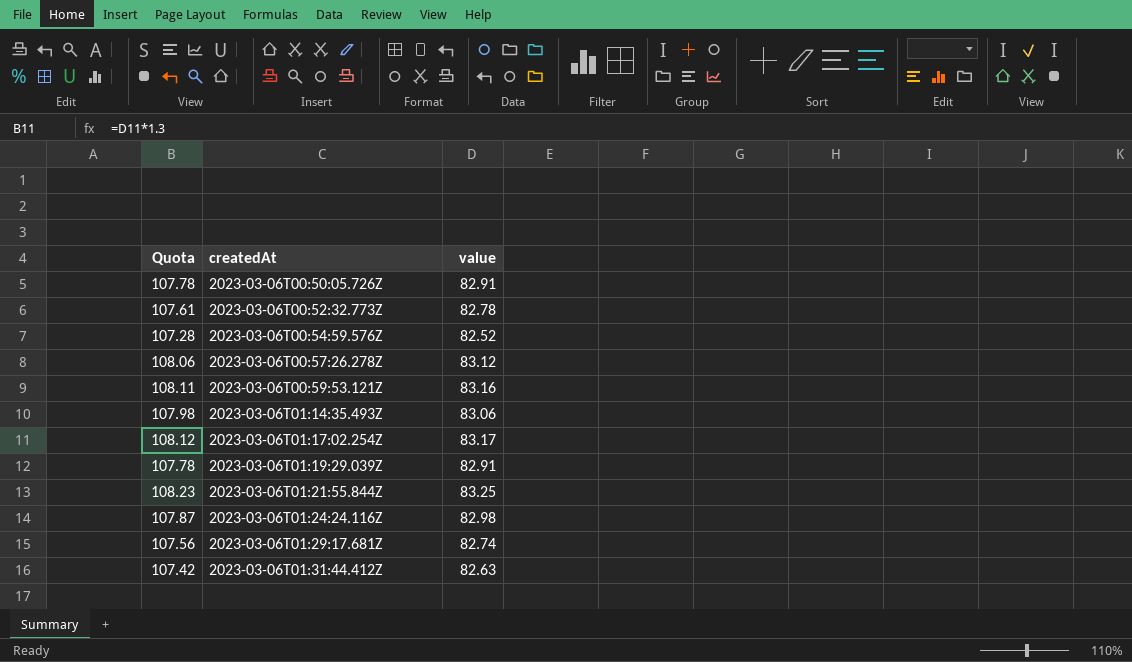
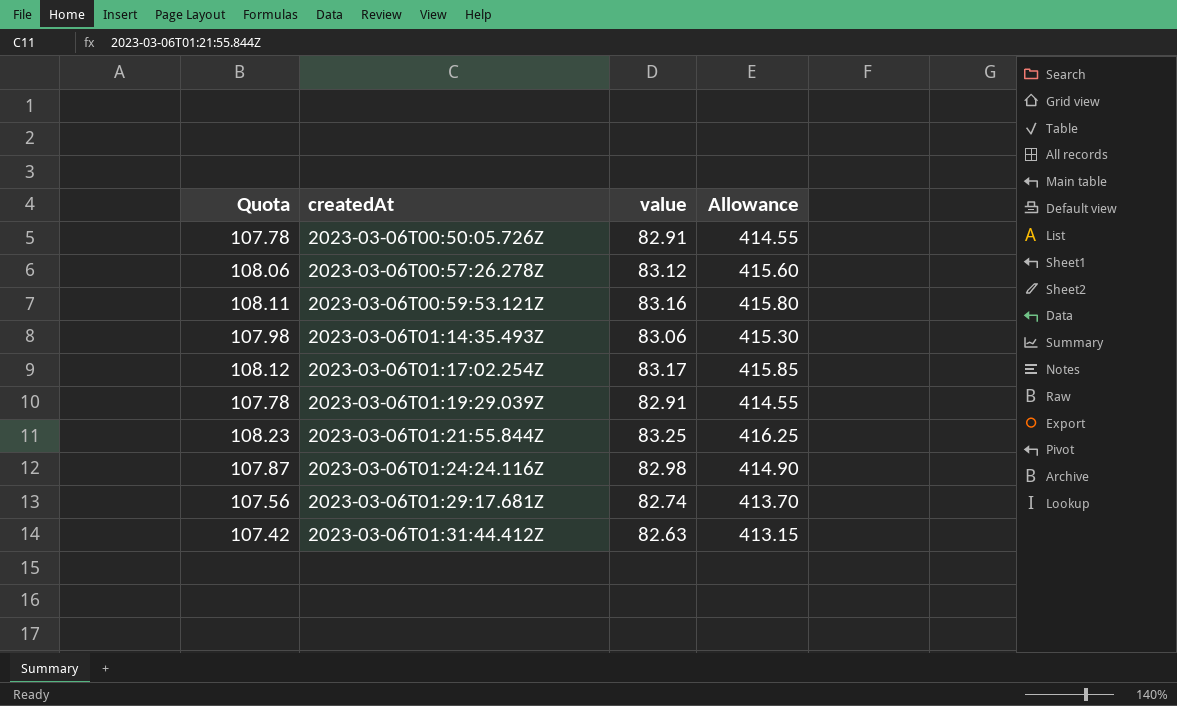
column Allowance | formula: none -> [value] * 5
row 2023-03-06T00:52:32.773Z: 107.61 | 82.78 -> none
row 2023-03-06T00:54:59.576Z: 107.28 | 82.52 -> none

